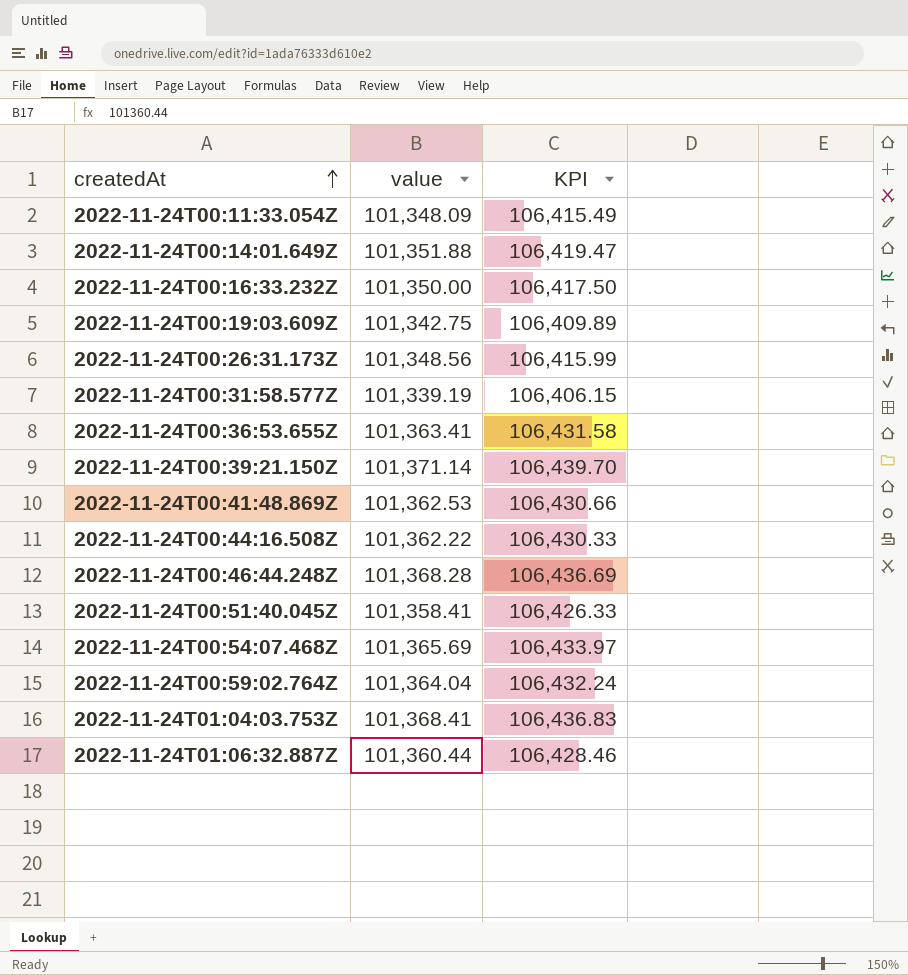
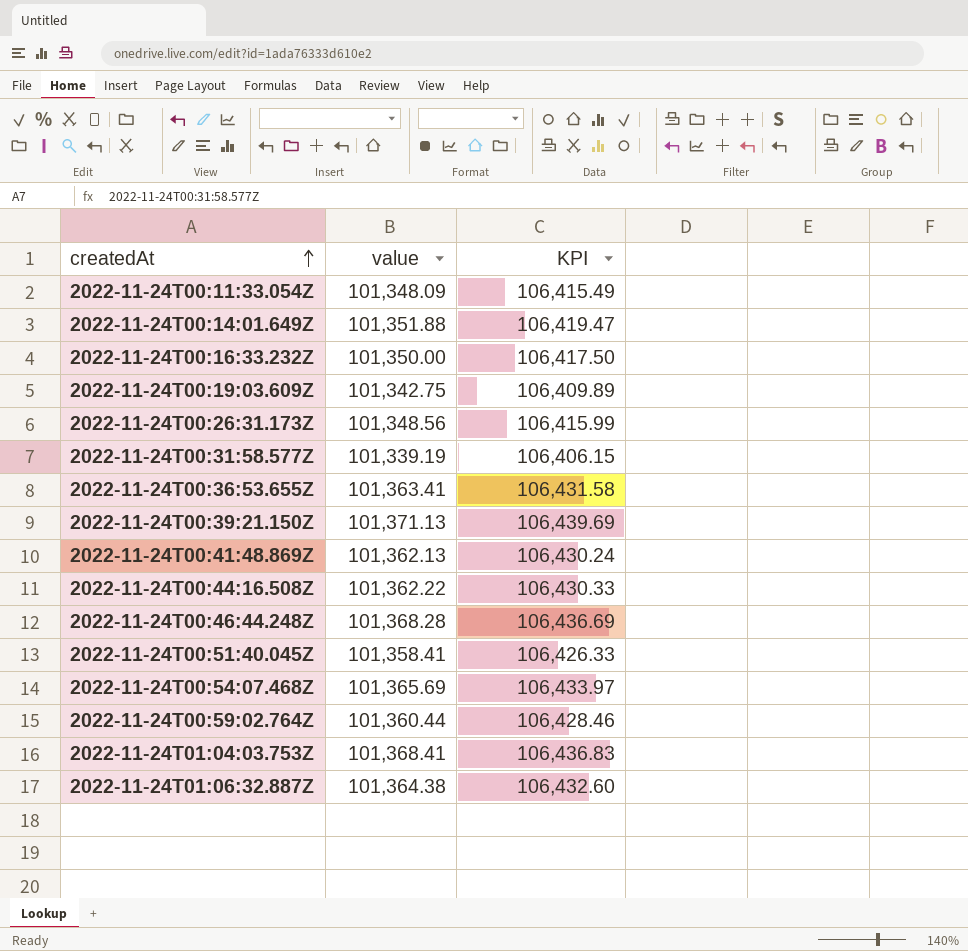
2022-11-24T00:39:21.150Z | value: 101,371.14 -> 101,371.13
2022-11-24T00:39:21.150Z | KPI: 106,439.70 -> 106,439.69
2022-11-24T00:41:48.869Z | value: 101,362.53 -> 101,362.13
2022-11-24T00:41:48.869Z | KPI: 106,430.66 -> 106,430.24
2022-11-24T00:59:02.764Z | value: 101,364.04 -> 101,360.44
2022-11-24T00:59:02.764Z | KPI: 106,432.24 -> 106,428.46
2022-11-24T01:06:32.887Z | value: 101,360.44 -> 101,364.38
2022-11-24T01:06:32.887Z | KPI: 106,428.46 -> 106,432.60

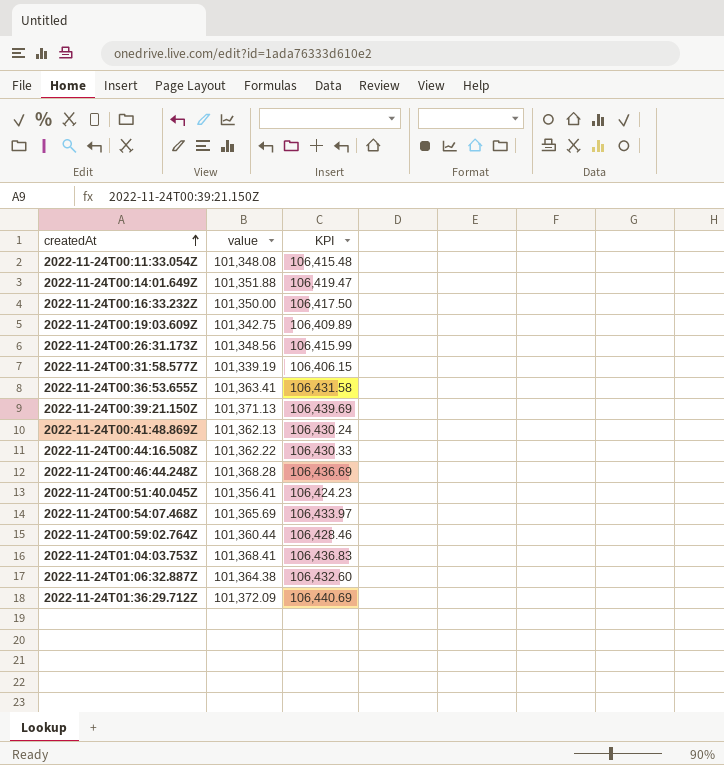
2022-11-24T00:11:33.054Z | value: 101,348.09 -> 101,348.08
2022-11-24T00:11:33.054Z | KPI: 106,415.49 -> 106,415.48
2022-11-24T00:51:40.045Z | value: 101,358.41 -> 101,356.41
2022-11-24T00:51:40.045Z | KPI: 106,426.33 -> 106,424.23
row 2022-11-24T01:36:29.712Z: none -> 101,372.09 | 106,440.69

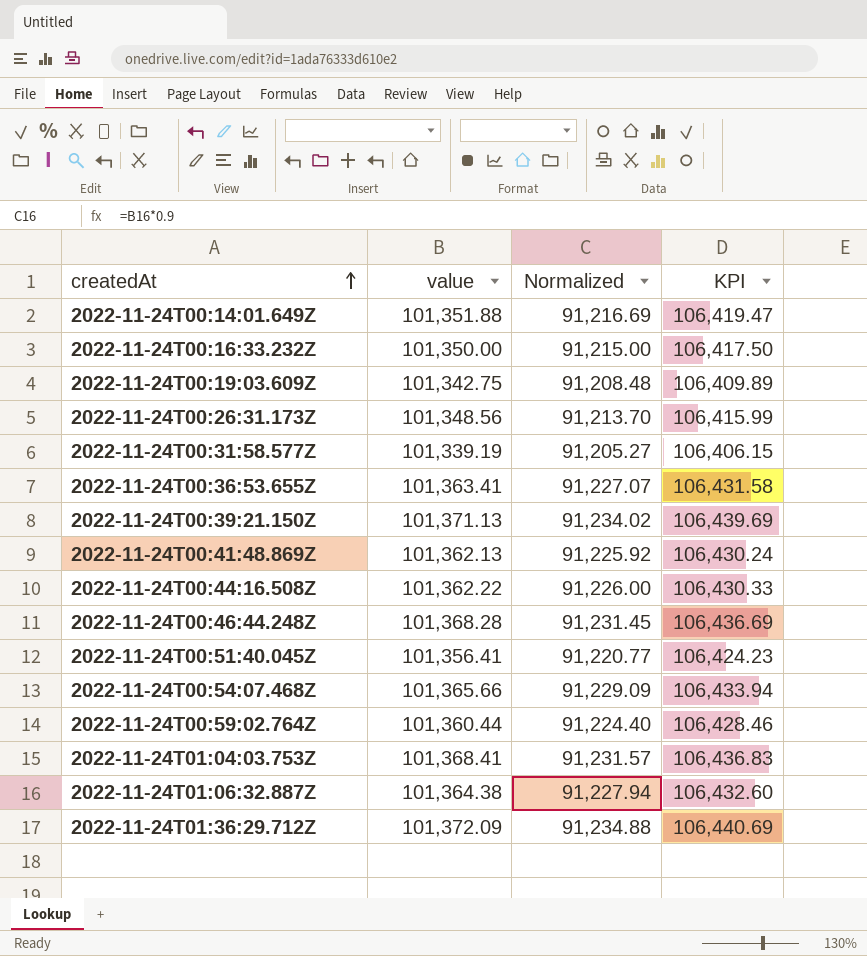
column Normalized | formula: none -> [value] * 0.9
row 2022-11-24T00:11:33.054Z: 101,348.08 | 106,415.48 -> none
2022-11-24T00:54:07.468Z | value: 101,365.69 -> 101,365.66
2022-11-24T00:54:07.468Z | KPI: 106,433.97 -> 106,433.94

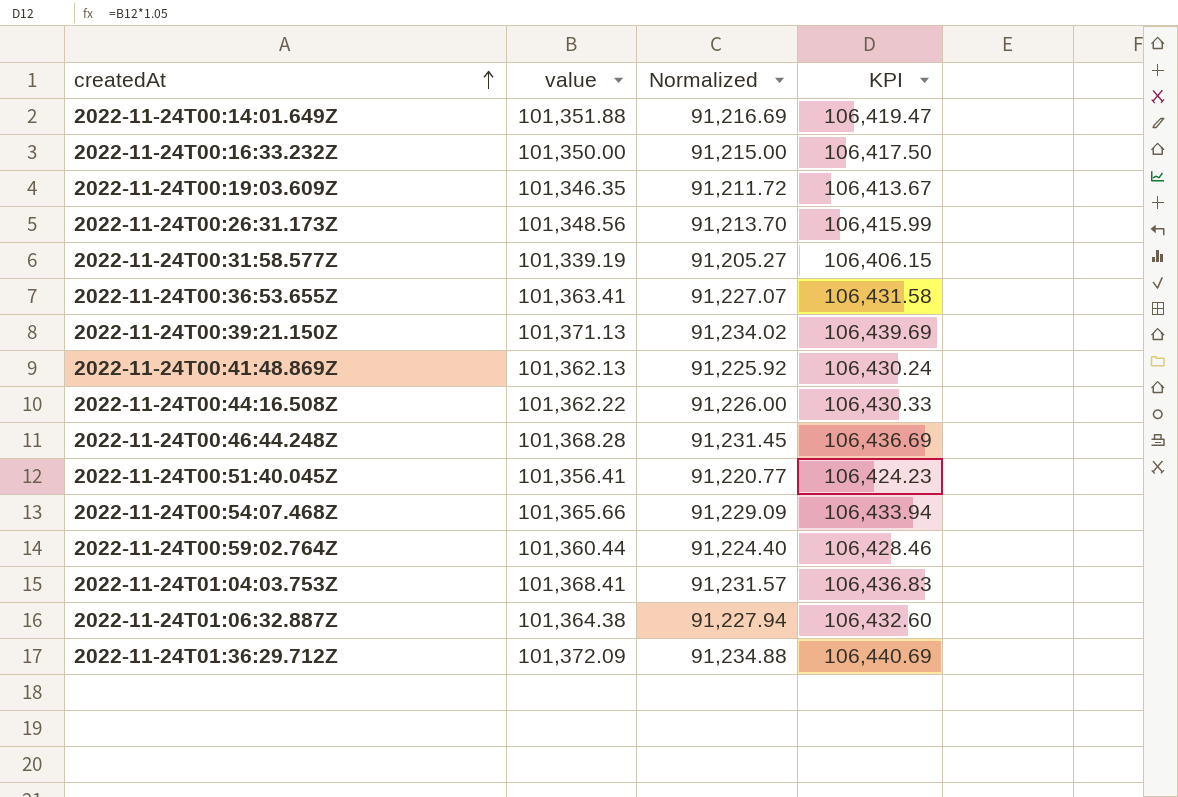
2022-11-24T00:19:03.609Z | value: 101,342.75 -> 101,346.35
2022-11-24T00:19:03.609Z | Normalized: 91,208.48 -> 91,211.72
2022-11-24T00:19:03.609Z | KPI: 106,409.89 -> 106,413.67

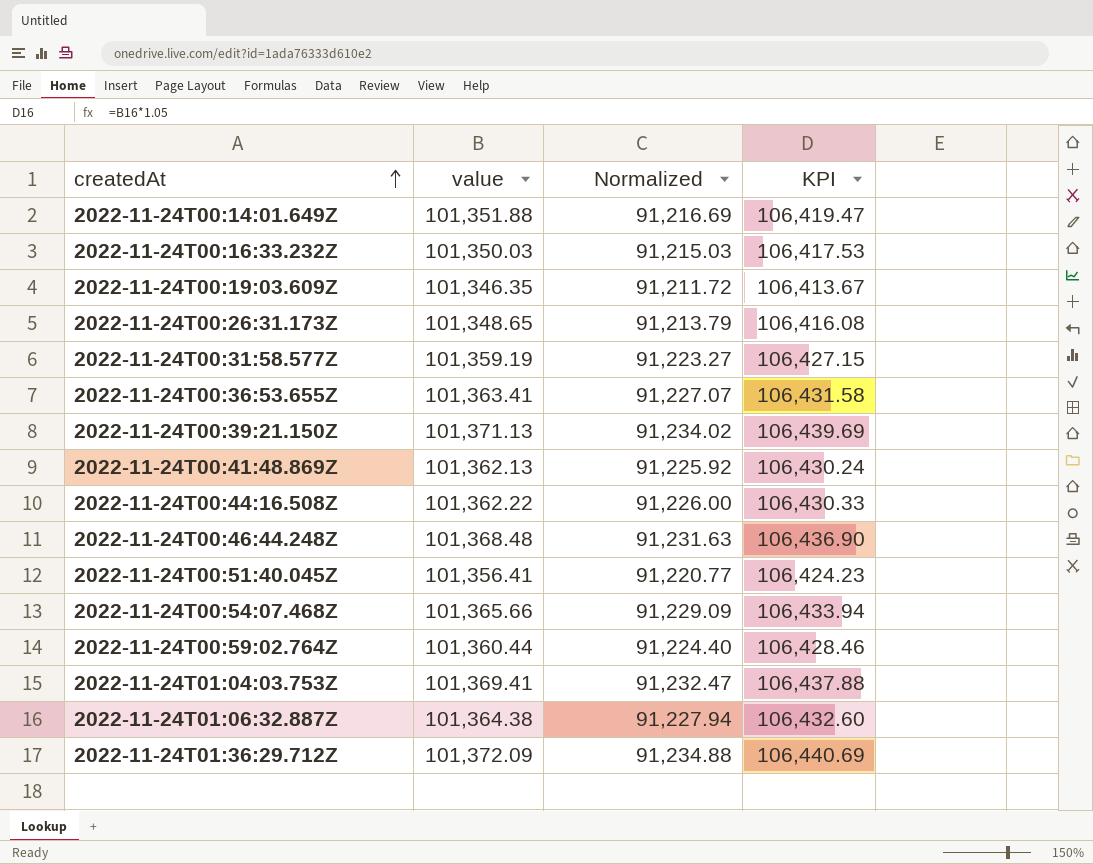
2022-11-24T00:16:33.232Z | value: 101,350.00 -> 101,350.03
2022-11-24T00:16:33.232Z | Normalized: 91,215.00 -> 91,215.03
2022-11-24T00:16:33.232Z | KPI: 106,417.50 -> 106,417.53
2022-11-24T00:26:31.173Z | value: 101,348.56 -> 101,348.65
2022-11-24T00:26:31.173Z | Normalized: 91,213.70 -> 91,213.79
2022-11-24T00:26:31.173Z | KPI: 106,415.99 -> 106,416.08
2022-11-24T00:31:58.577Z | value: 101,339.19 -> 101,359.19
2022-11-24T00:31:58.577Z | Normalized: 91,205.27 -> 91,223.27
2022-11-24T00:31:58.577Z | KPI: 106,406.15 -> 106,427.15
2022-11-24T00:46:44.248Z | value: 101,368.28 -> 101,368.48
2022-11-24T00:46:44.248Z | Normalized: 91,231.45 -> 91,231.63
2022-11-24T00:46:44.248Z | KPI: 106,436.69 -> 106,436.90
2022-11-24T01:04:03.753Z | value: 101,368.41 -> 101,369.41
2022-11-24T01:04:03.753Z | Normalized: 91,231.57 -> 91,232.47
2022-11-24T01:04:03.753Z | KPI: 106,436.83 -> 106,437.88

